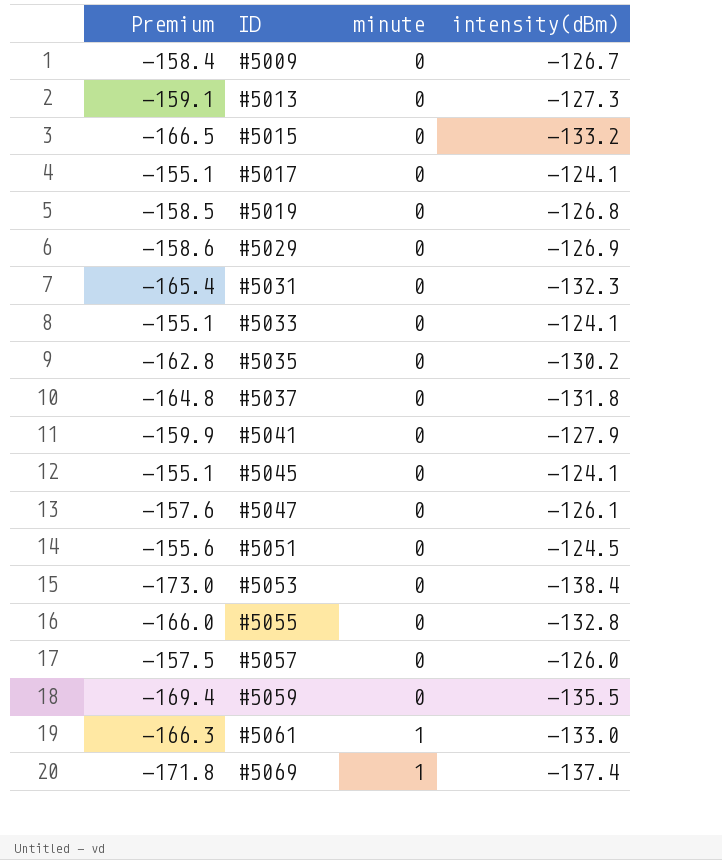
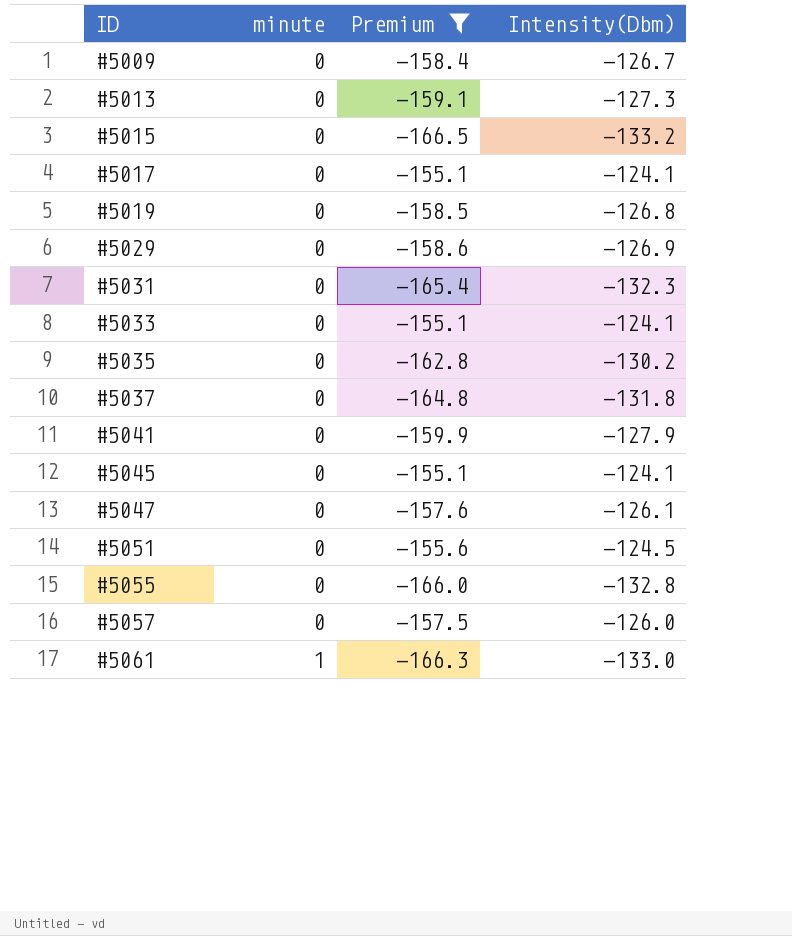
filter: none -> Premium >= -166.5
column Premium | position: 1 -> 3
column name: intensity(dBm) -> Intensity(Dbm)

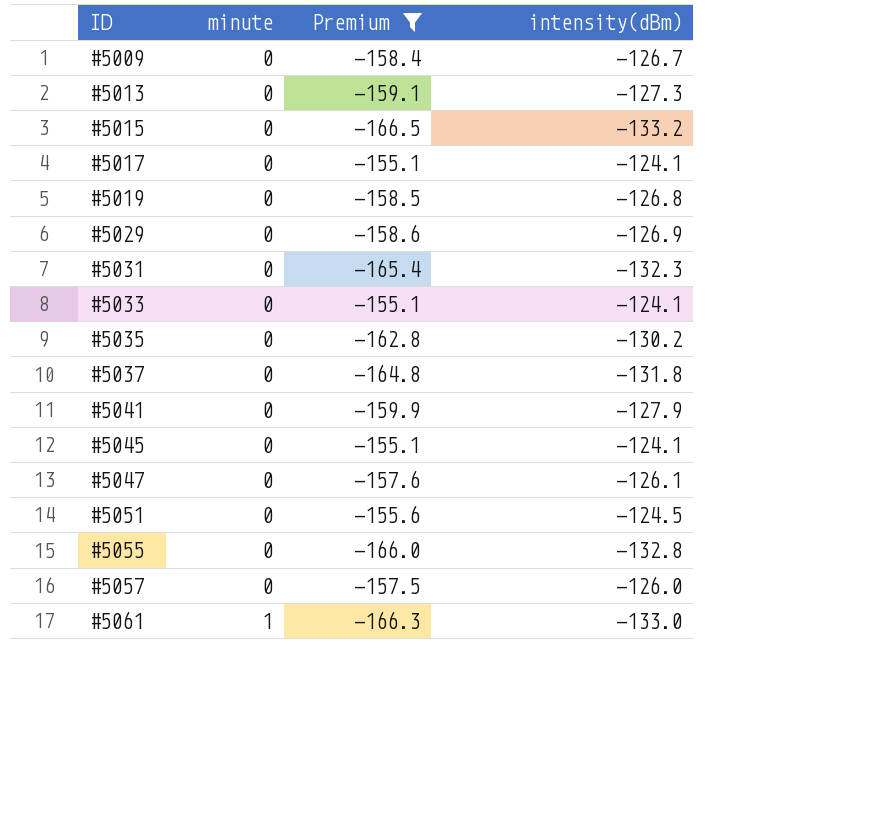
column name: Intensity(Dbm) -> intensity(dBm)

